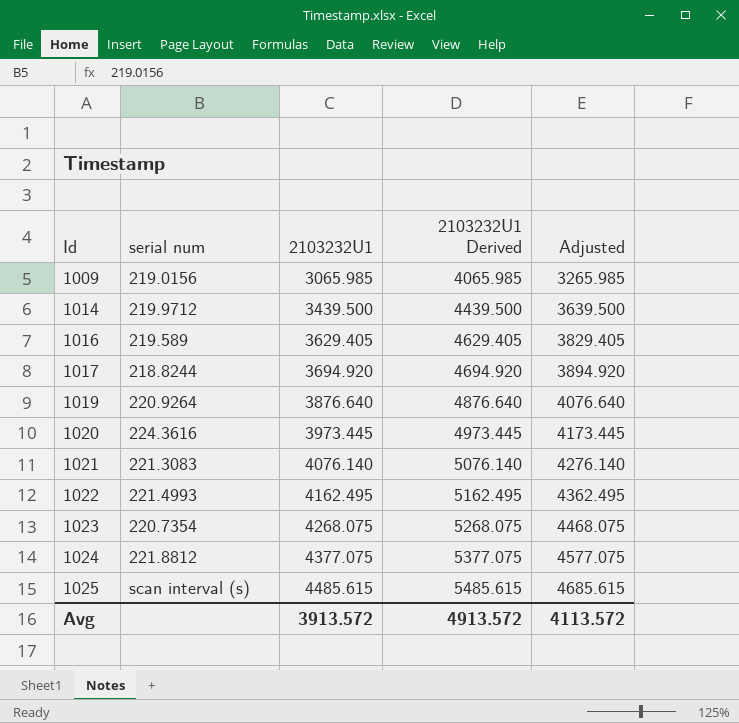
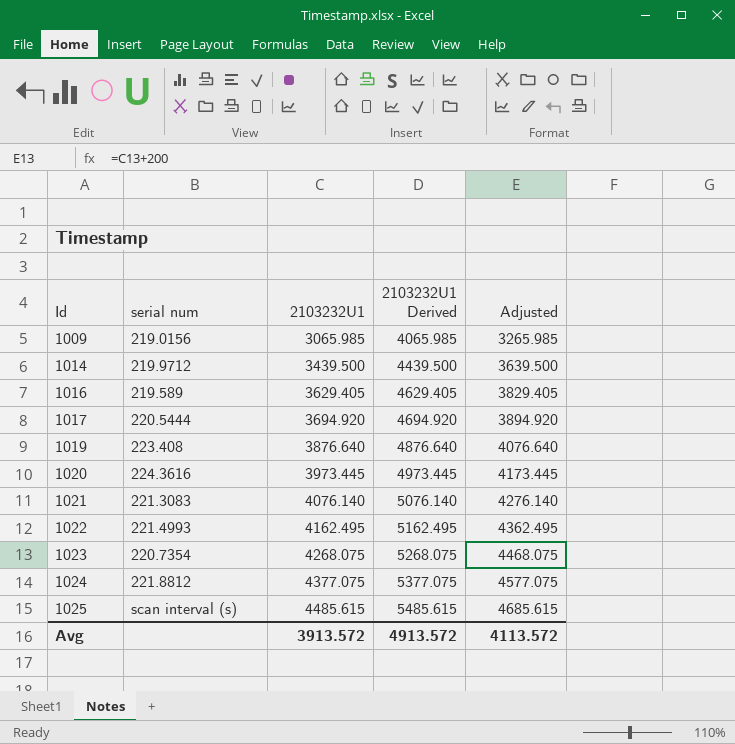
1017 | serial num: 218.8244 -> 220.5444
1019 | serial num: 220.9264 -> 223.408

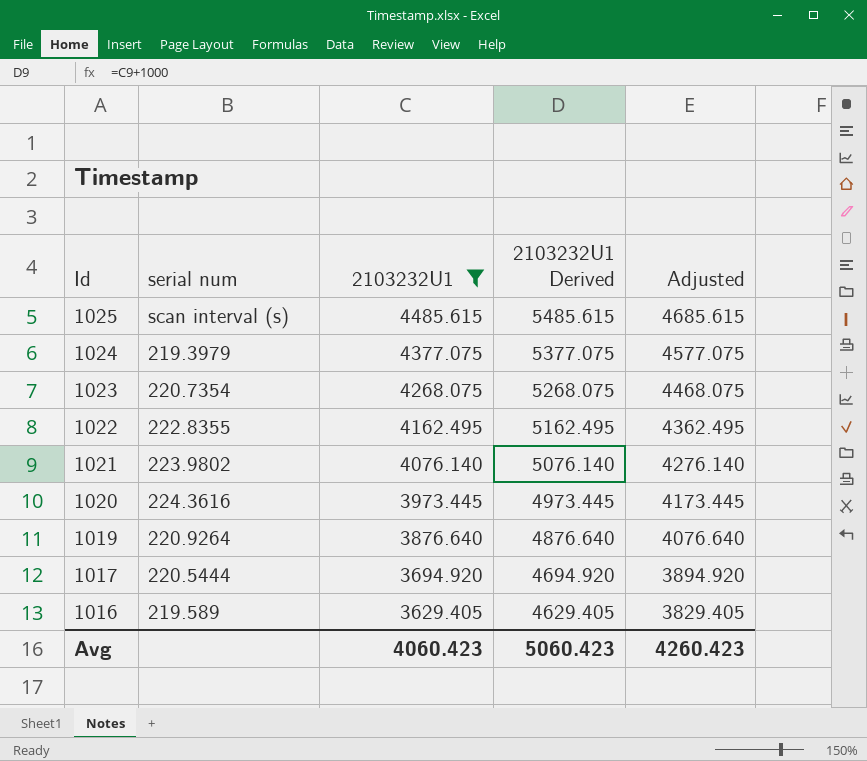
filter: none -> 2103232U1 >= 3629.405
row order: Id ascending -> Id descending
1024 | serial num: 221.8812 -> 219.3979
1022 | serial num: 221.4993 -> 222.8355
1021 | serial num: 221.3083 -> 223.9802
1019 | serial num: 223.408 -> 220.9264
Avg | 2103232U1: 3913.572 -> 4060.423
Avg | 2103232U1 Derived: 4913.572 -> 5060.423
Avg | Adjusted: 4113.572 -> 4260.423

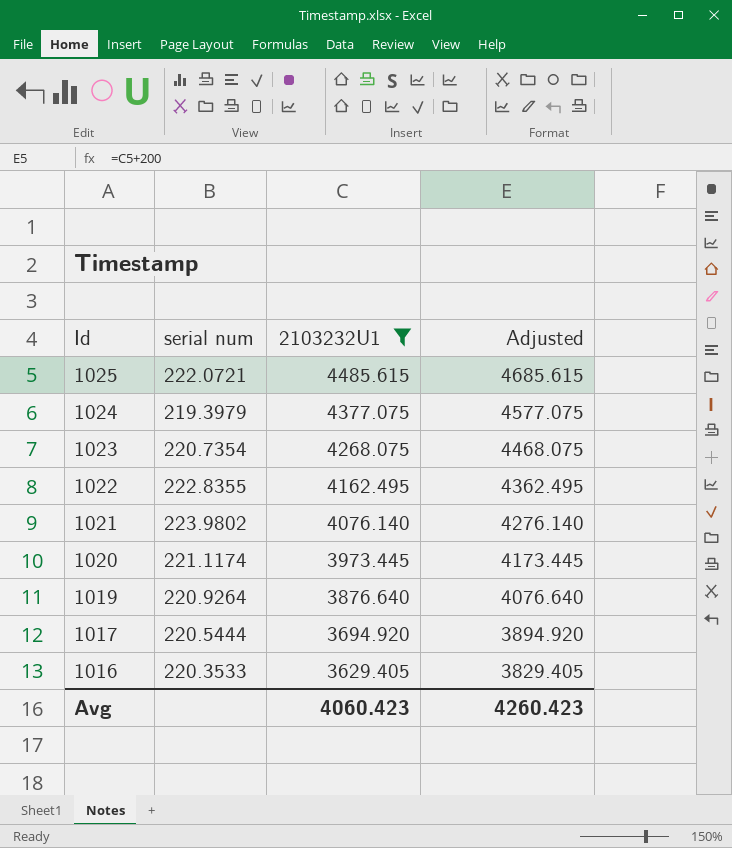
column 2103232U1 Derived | formula: [2103232U1] + 1000 -> none
1025 | serial num: scan interval (s) -> 222.0721
1020 | serial num: 224.3616 -> 221.1174
1016 | serial num: 219.589 -> 220.3533

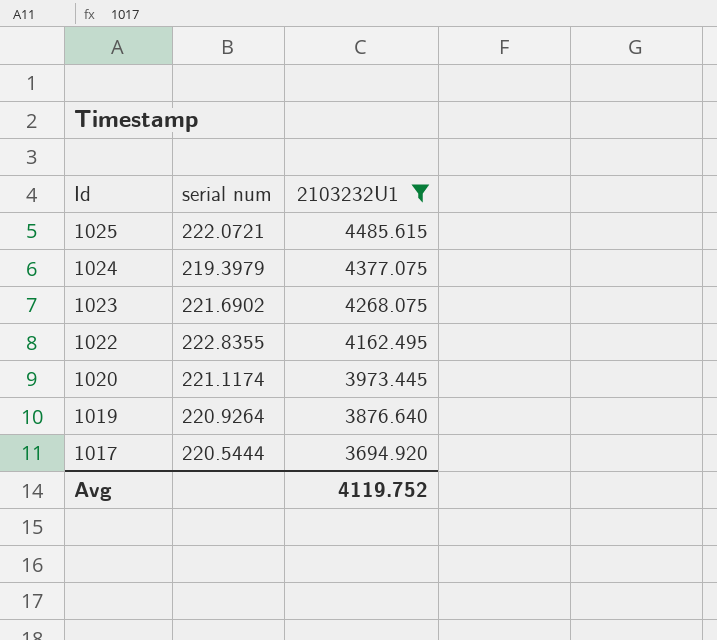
column Adjusted | formula: [2103232U1] + 200 -> none
row 1021: 223.9802 | 4076.140 | 4276.140 -> none
row 1016: 220.3533 | 3629.405 | 3829.405 -> none
1023 | serial num: 220.7354 -> 221.6902
Avg | 2103232U1: 4060.423 -> 4119.752

